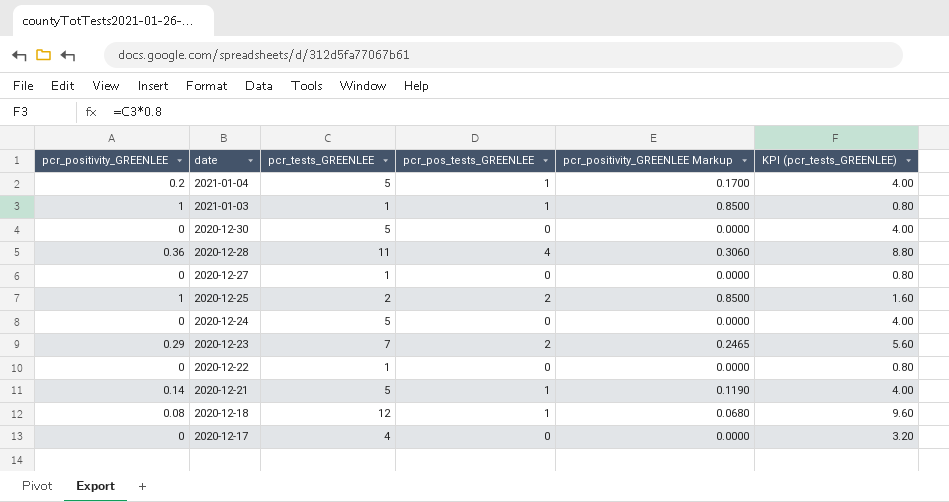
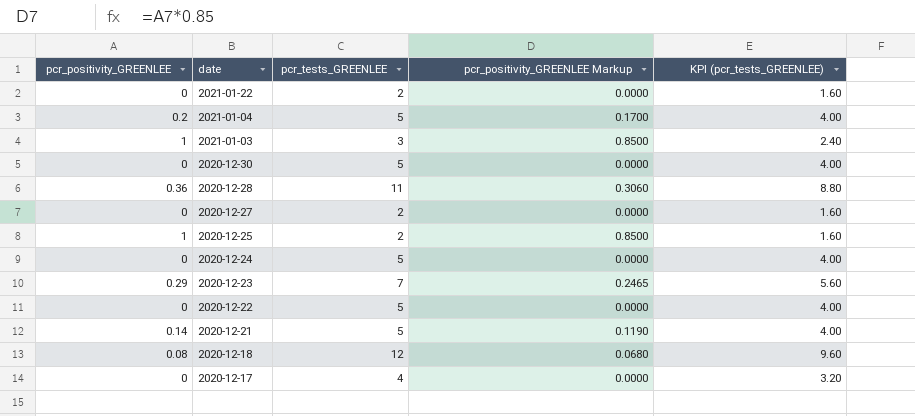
column pcr_pos_tests_GREENLEE | position: 4 -> none
row 2021-01-22: none -> 0 | 2 | 0.0000 | 1.60
2021-01-03 | pcr_tests_GREENLEE: 1 -> 3
2021-01-03 | KPI (pcr_tests_GREENLEE): 0.80 -> 2.40
2020-12-27 | pcr_tests_GREENLEE: 1 -> 2
2020-12-27 | KPI (pcr_tests_GREENLEE): 0.80 -> 1.60
2020-12-22 | pcr_tests_GREENLEE: 1 -> 5
2020-12-22 | KPI (pcr_tests_GREENLEE): 0.80 -> 4.00

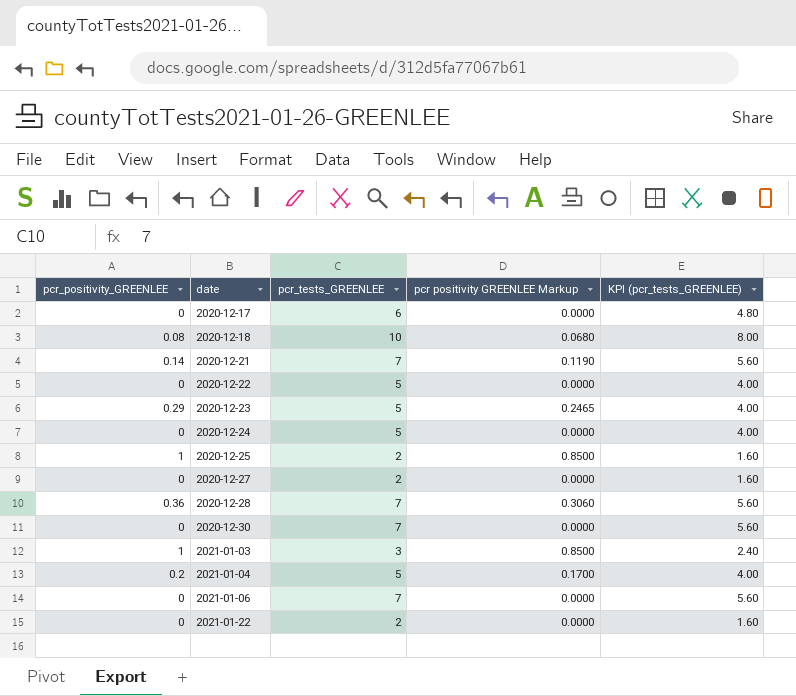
row order: date descending -> date ascending
column name: pcr_positivity_GREENLEE Markup -> pcr positivity GREENLEE Markup
2020-12-17 | pcr_tests_GREENLEE: 4 -> 6
2020-12-17 | KPI (pcr_tests_GREENLEE): 3.20 -> 4.80
2020-12-18 | pcr_tests_GREENLEE: 12 -> 10
2020-12-18 | KPI (pcr_tests_GREENLEE): 9.60 -> 8.00
2020-12-21 | pcr_tests_GREENLEE: 5 -> 7
2020-12-21 | KPI (pcr_tests_GREENLEE): 4.00 -> 5.60
2020-12-23 | pcr_tests_GREENLEE: 7 -> 5
2020-12-23 | KPI (pcr_tests_GREENLEE): 5.60 -> 4.00
2020-12-28 | pcr_tests_GREENLEE: 11 -> 7
2020-12-28 | KPI (pcr_tests_GREENLEE): 8.80 -> 5.60
2020-12-30 | pcr_tests_GREENLEE: 5 -> 7
2020-12-30 | KPI (pcr_tests_GREENLEE): 4.00 -> 5.60
row 2021-01-06: none -> 0 | 7 | 0.0000 | 5.60

